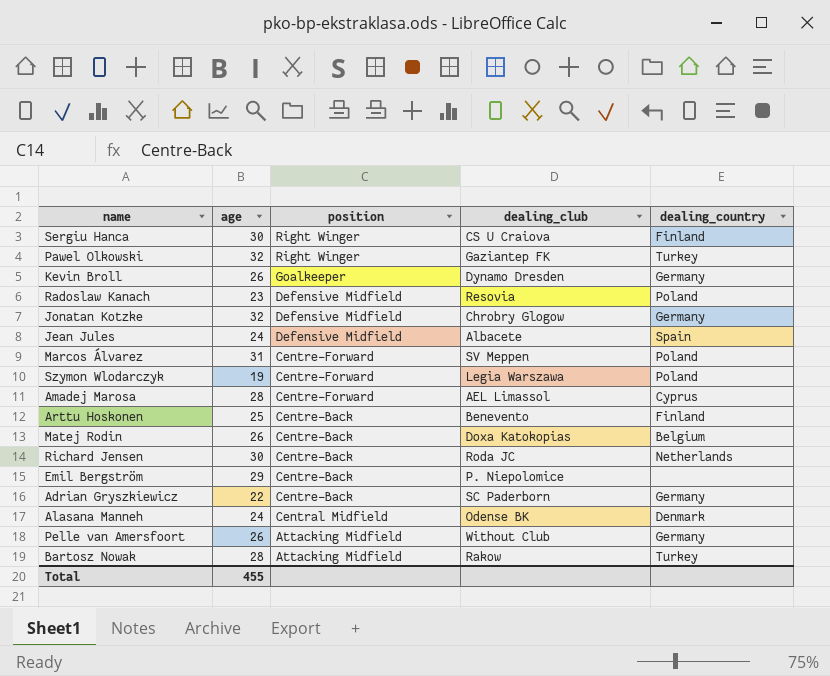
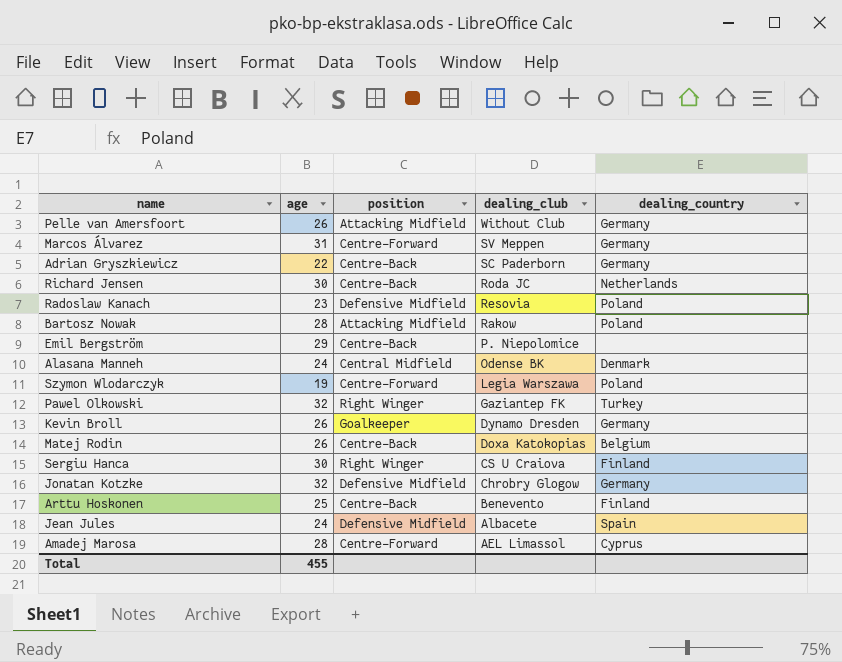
row order: position descending -> dealing_club descending
Marcos Álvarez | dealing_country: Poland -> Germany
Bartosz Nowak | dealing_country: Turkey -> Poland

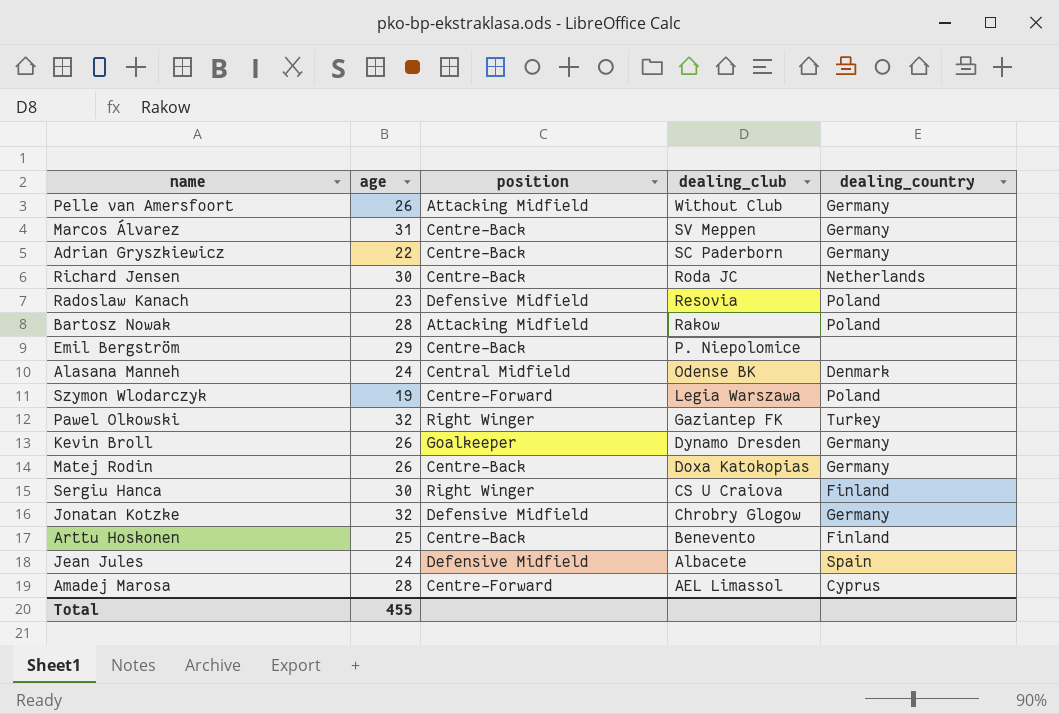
Marcos Álvarez | position: Centre-Forward -> Centre-Back
Matej Rodin | dealing_country: Belgium -> Germany

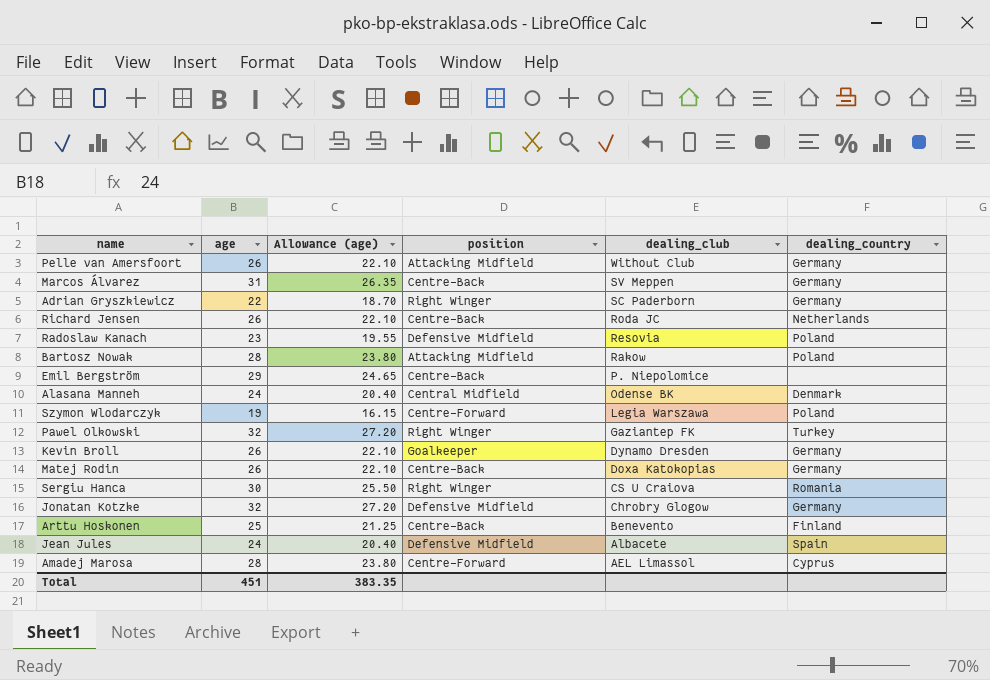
column Allowance (age) | formula: none -> [age] * 0.85
Adrian Gryszkiewicz | position: Centre-Back -> Right Winger
Richard Jensen | age: 30 -> 26
Sergiu Hanca | dealing_country: Finland -> Romania
Total | age: 455 -> 451

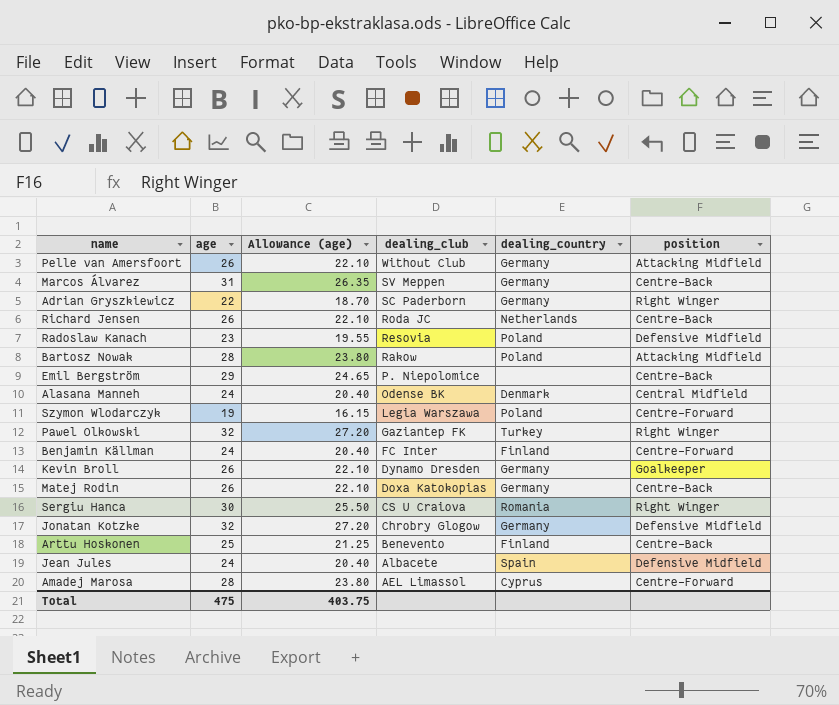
column position | position: 4 -> 6
row Benjamin Källman: none -> 24 | 20.40 | FC Inter | Finland | Centre-Forward
Total | age: 451 -> 475
Total | Allowance (age): 383.35 -> 403.75

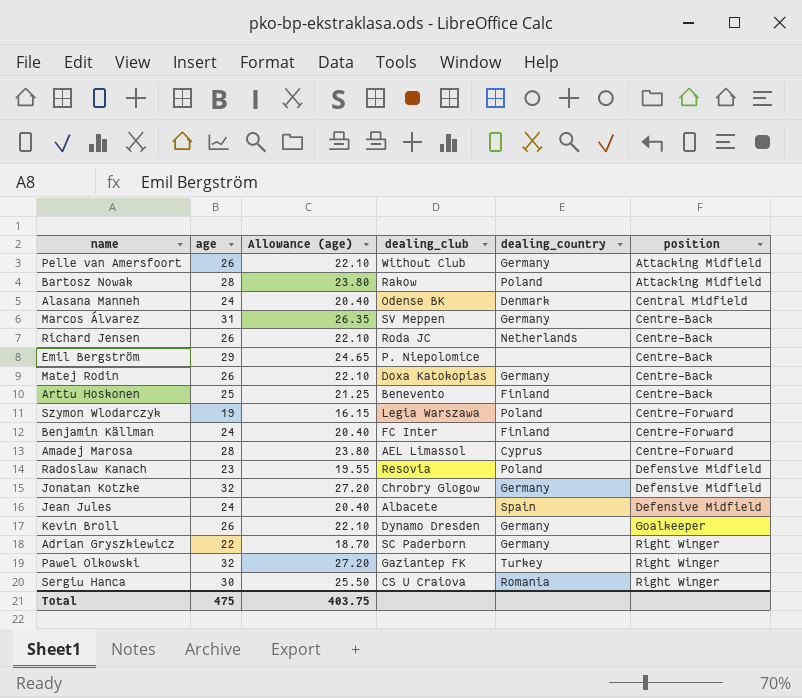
row order: dealing_club descending -> position ascending

